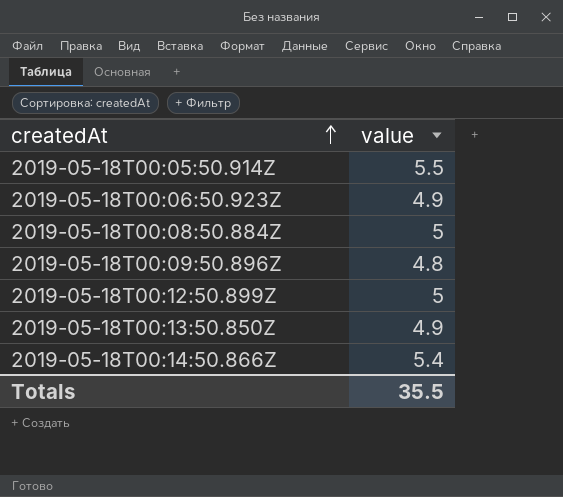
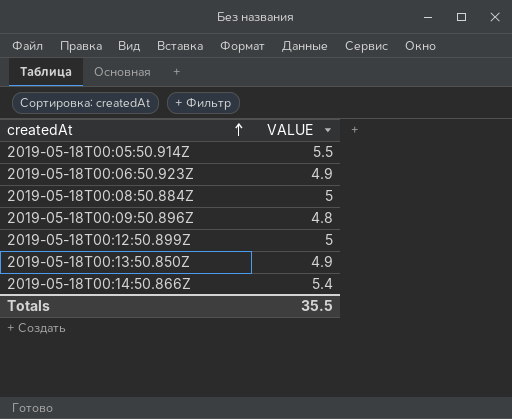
column name: value -> VALUE

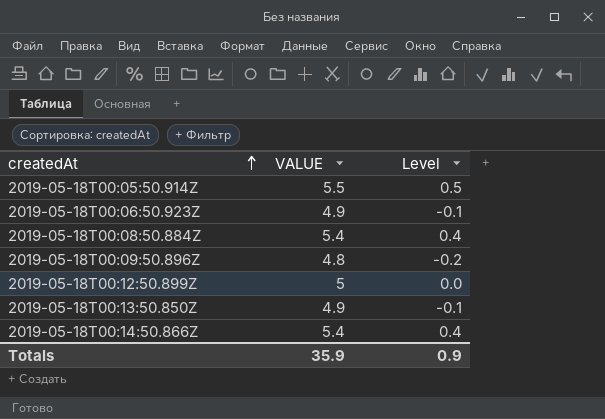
column Level | formula: none -> [VALUE] - 5
2019-05-18T00:08:50.884Z | VALUE: 5 -> 5.4
Totals | VALUE: 35.5 -> 35.9

